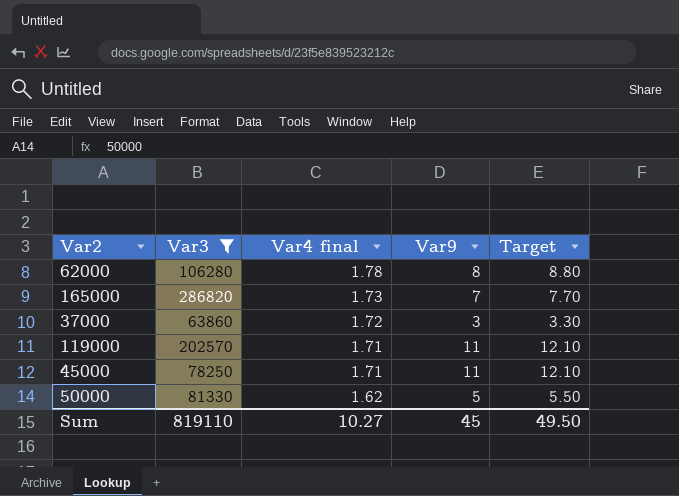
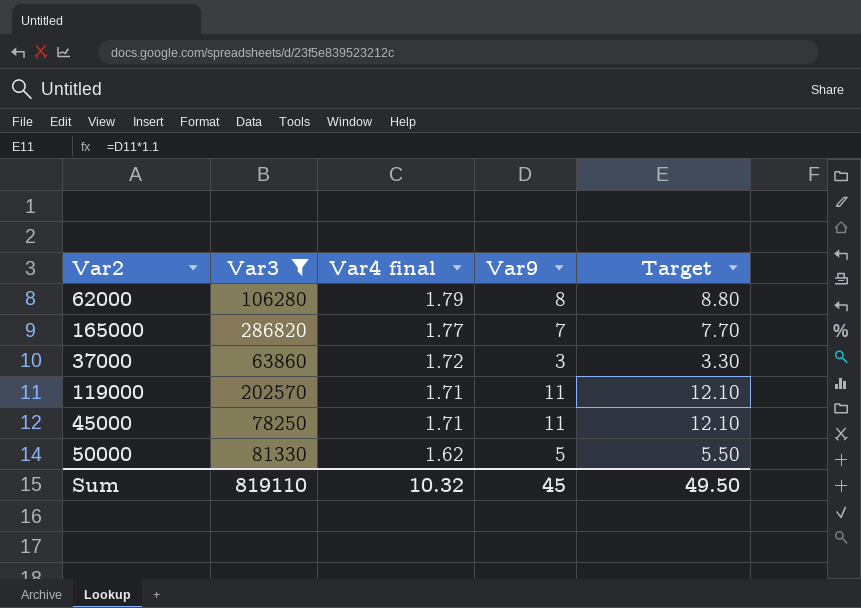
62000 | Var4 final: 1.78 -> 1.79
165000 | Var4 final: 1.73 -> 1.77
Sum | Var4 final: 10.27 -> 10.32

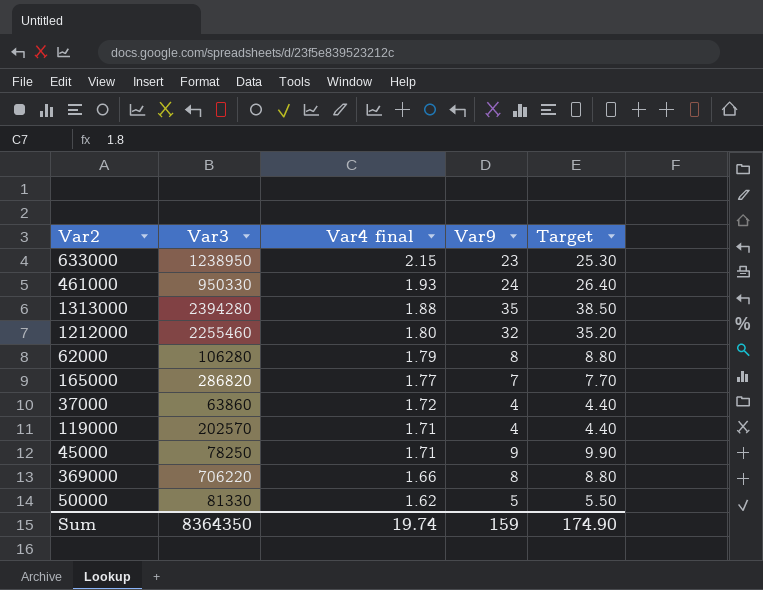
filter: Var3 <= 286820 -> none
37000 | Var9: 3 -> 4
37000 | Target: 3.30 -> 4.40
119000 | Var9: 11 -> 4
119000 | Target: 12.10 -> 4.40
45000 | Var9: 11 -> 9
45000 | Target: 12.10 -> 9.90
Sum | Var3: 819110 -> 8364350
Sum | Var4 final: 10.32 -> 19.74
Sum | Var9: 45 -> 159
Sum | Target: 49.50 -> 174.90

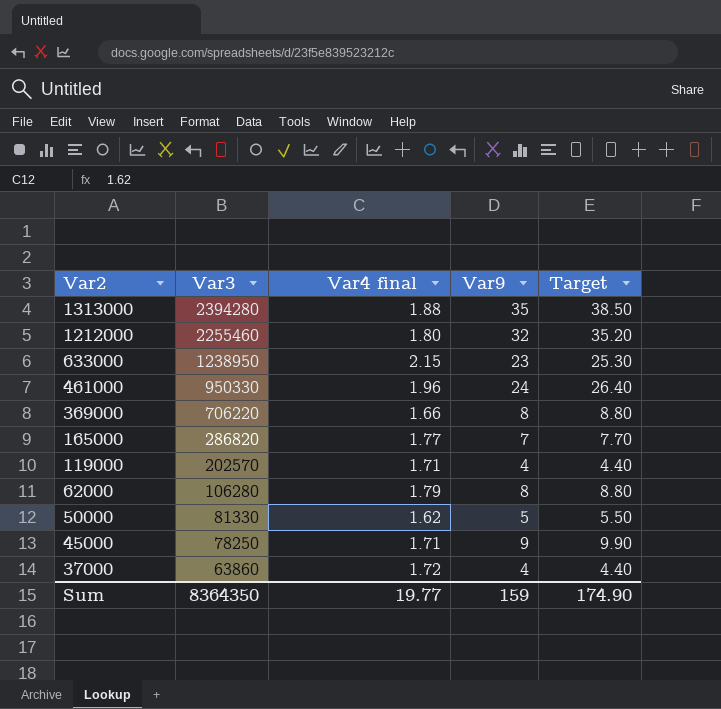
row order: Var4 final descending -> Var2 descending
461000 | Var4 final: 1.93 -> 1.96
Sum | Var4 final: 19.74 -> 19.77

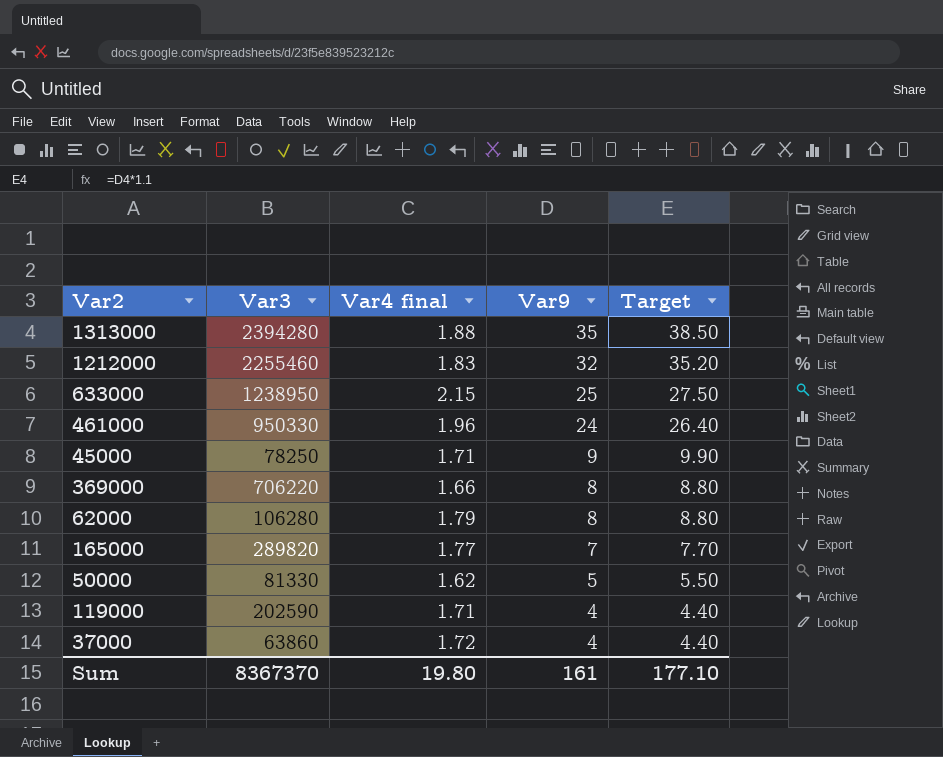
row order: Var2 descending -> Var9 descending
1212000 | Var4 final: 1.80 -> 1.83
633000 | Var9: 23 -> 25
633000 | Target: 25.30 -> 27.50
165000 | Var3: 286820 -> 289820
119000 | Var3: 202570 -> 202590
Sum | Var3: 8364350 -> 8367370
Sum | Var4 final: 19.77 -> 19.80
Sum | Var9: 159 -> 161
Sum | Target: 174.90 -> 177.10

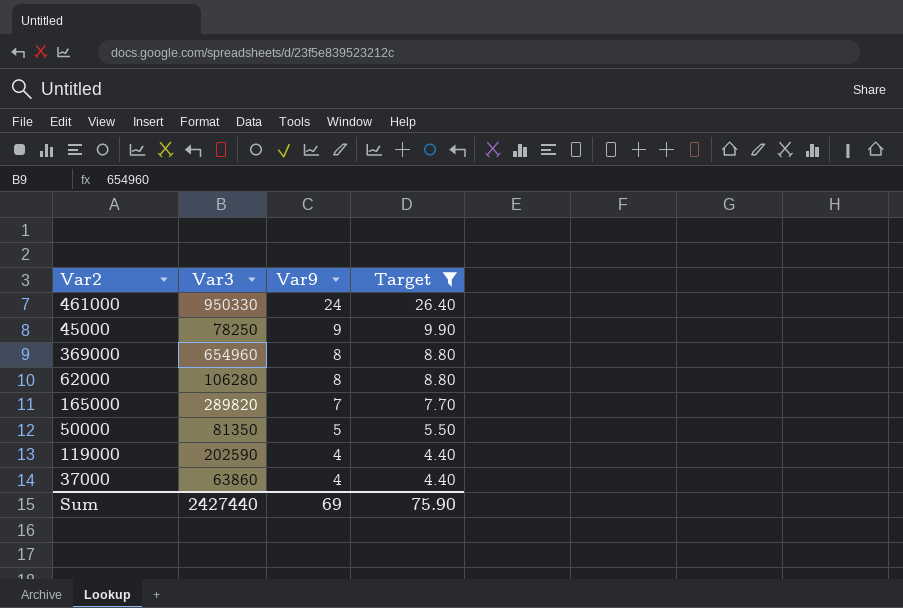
filter: none -> Target <= 26.40
column Var4 final | position: 3 -> none
369000 | Var3: 706220 -> 654960
50000 | Var3: 81330 -> 81350
Sum | Var3: 8367370 -> 2427440
Sum | Var9: 161 -> 69
Sum | Target: 177.10 -> 75.90

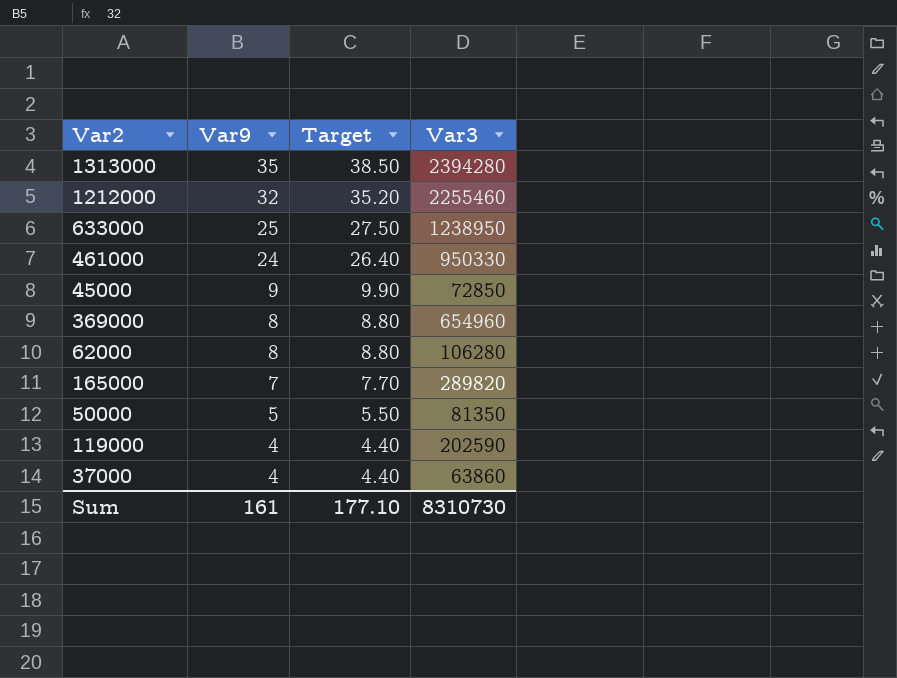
filter: Target <= 26.40 -> none
column Var3 | position: 2 -> 4
45000 | Var3: 78250 -> 72850
Sum | Var9: 69 -> 161
Sum | Target: 75.90 -> 177.10
Sum | Var3: 2427440 -> 8310730

